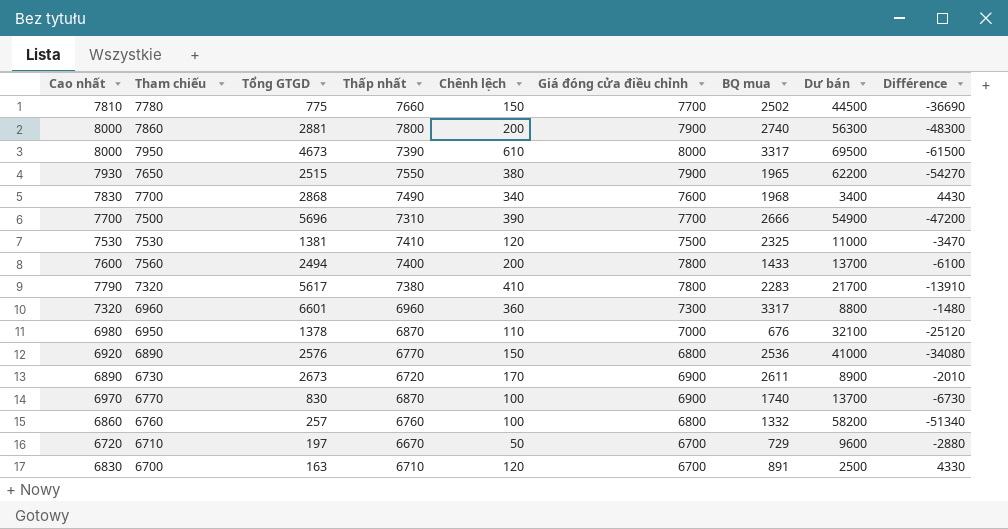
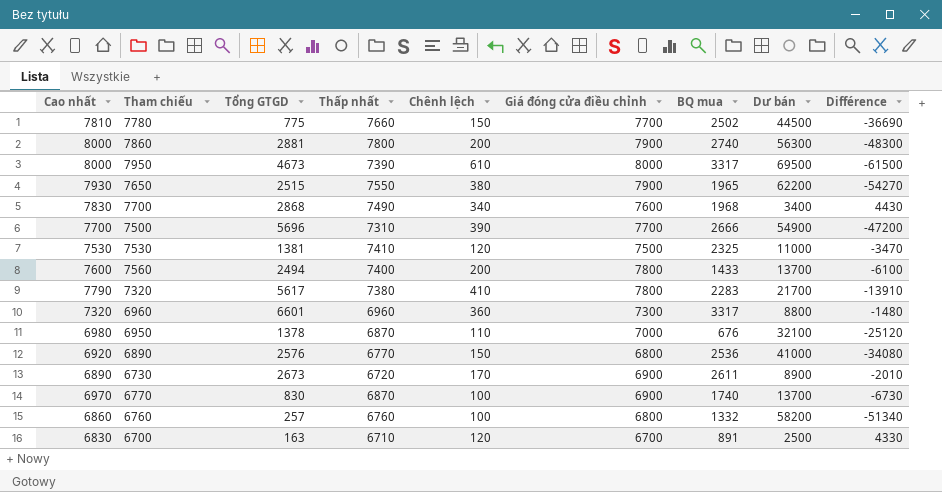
row 6710: 6720 | 197 | 6670 | 50 | 6700 | 729 | 9600 | -2880 -> none

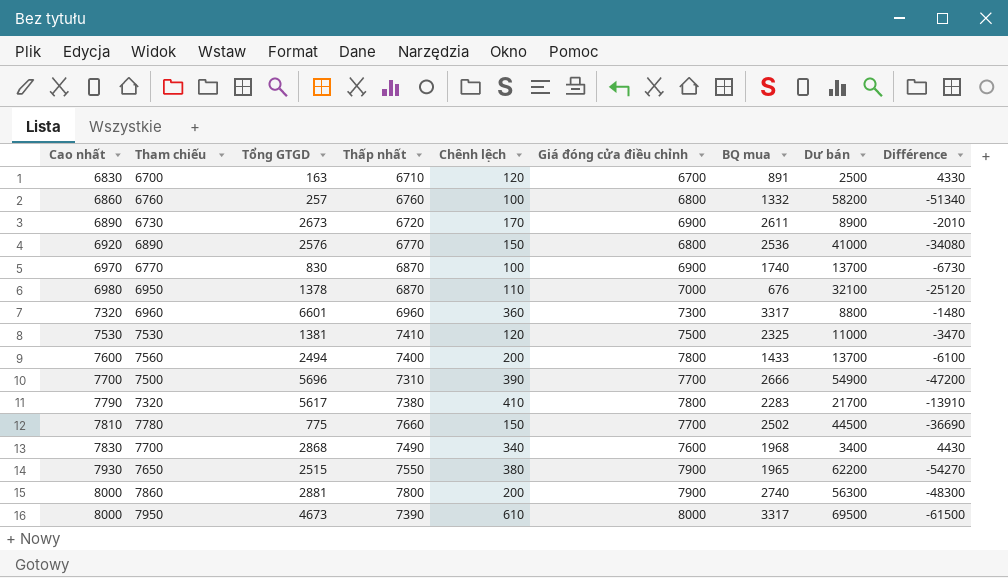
row order: none -> Cao nhất ascending

